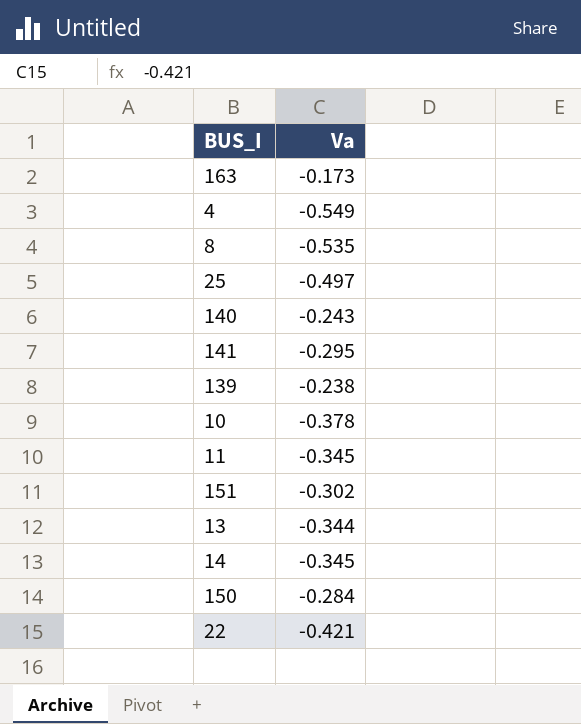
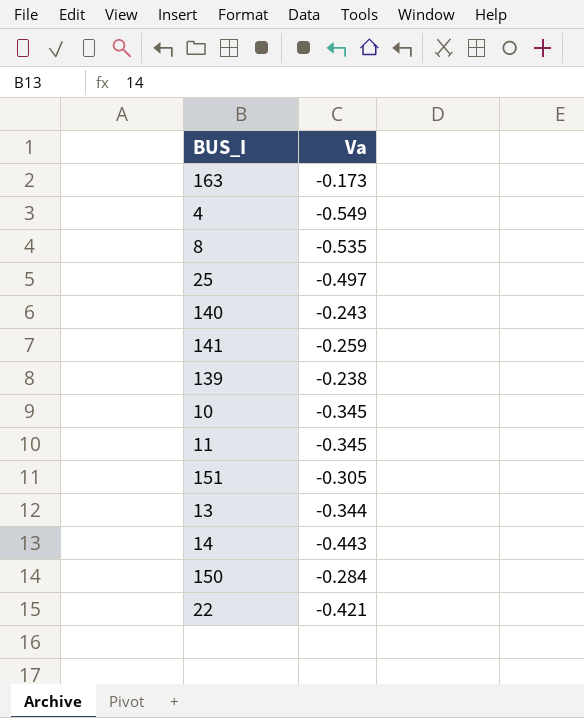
141 | Va: -0.295 -> -0.259
10 | Va: -0.378 -> -0.345
151 | Va: -0.302 -> -0.305
14 | Va: -0.345 -> -0.443

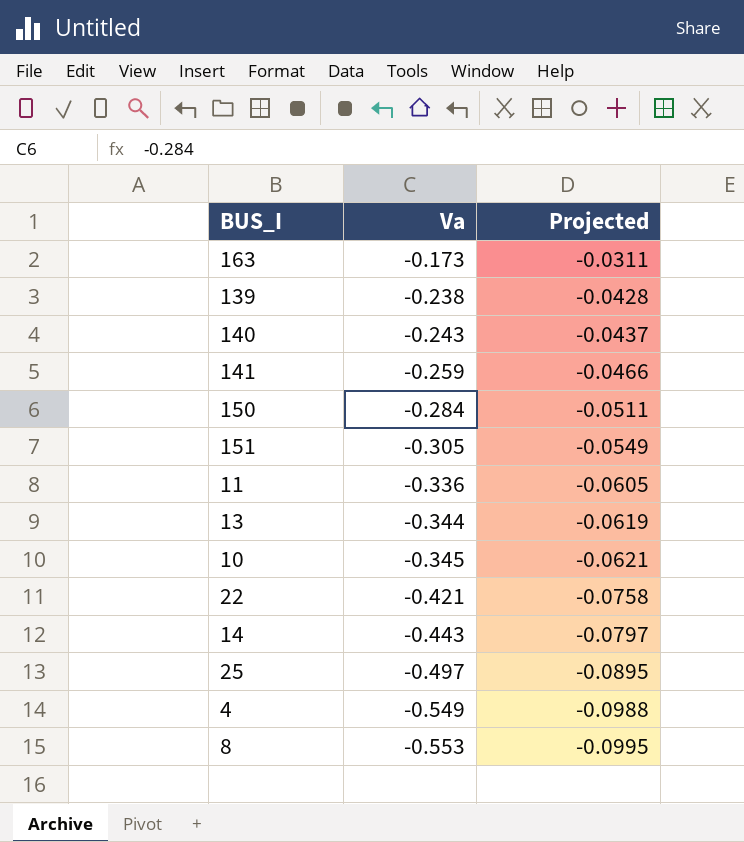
row order: none -> Va descending
column Projected | formula: none -> [Va] * 0.18
11 | Va: -0.345 -> -0.336
8 | Va: -0.535 -> -0.553

